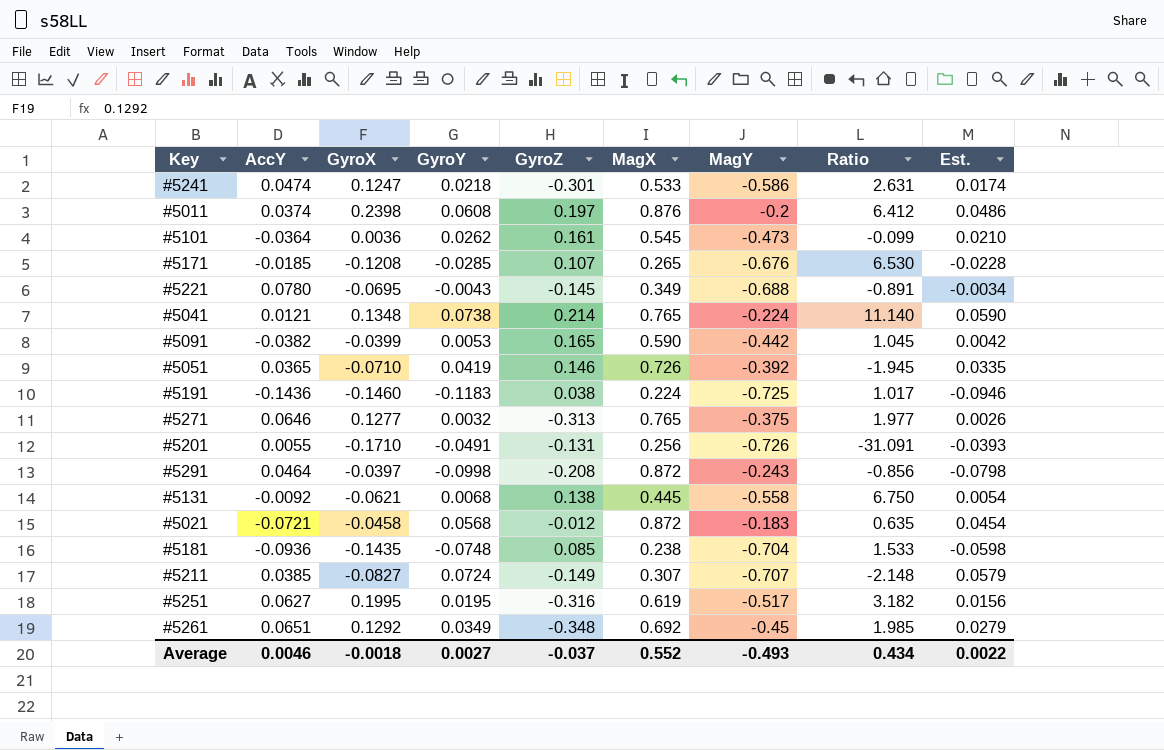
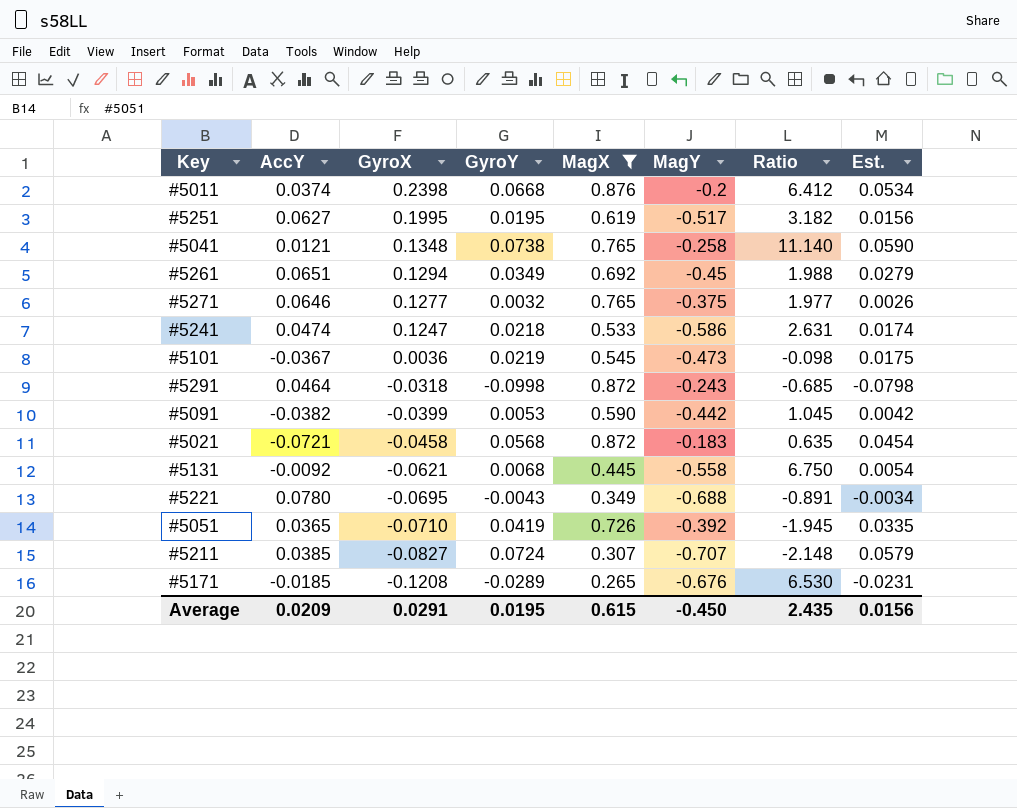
filter: none -> MagX >= 0.265
row order: none -> GyroX descending
column GyroZ | position: 5 -> none
#5011 | GyroY: 0.0608 -> 0.0668
#5011 | Est.: 0.0486 -> 0.0534
#5041 | MagY: -0.224 -> -0.258
#5261 | GyroX: 0.1292 -> 0.1294
#5261 | Ratio: 1.985 -> 1.988
#5101 | AccY: -0.0364 -> -0.0367
#5101 | GyroY: 0.0262 -> 0.0219
#5101 | Ratio: -0.099 -> -0.098
#5101 | Est.: 0.0210 -> 0.0175
#5291 | GyroX: -0.0397 -> -0.0318
#5291 | Ratio: -0.856 -> -0.685
#5171 | GyroY: -0.0285 -> -0.0289
#5171 | Est.: -0.0228 -> -0.0231
Average | AccY: 0.0046 -> 0.0209
Average | GyroX: -0.0018 -> 0.0291
Average | GyroY: 0.0027 -> 0.0195
Average | MagX: 0.552 -> 0.615
Average | MagY: -0.493 -> -0.450
Average | Ratio: 0.434 -> 2.435
Average | Est.: 0.0022 -> 0.0156

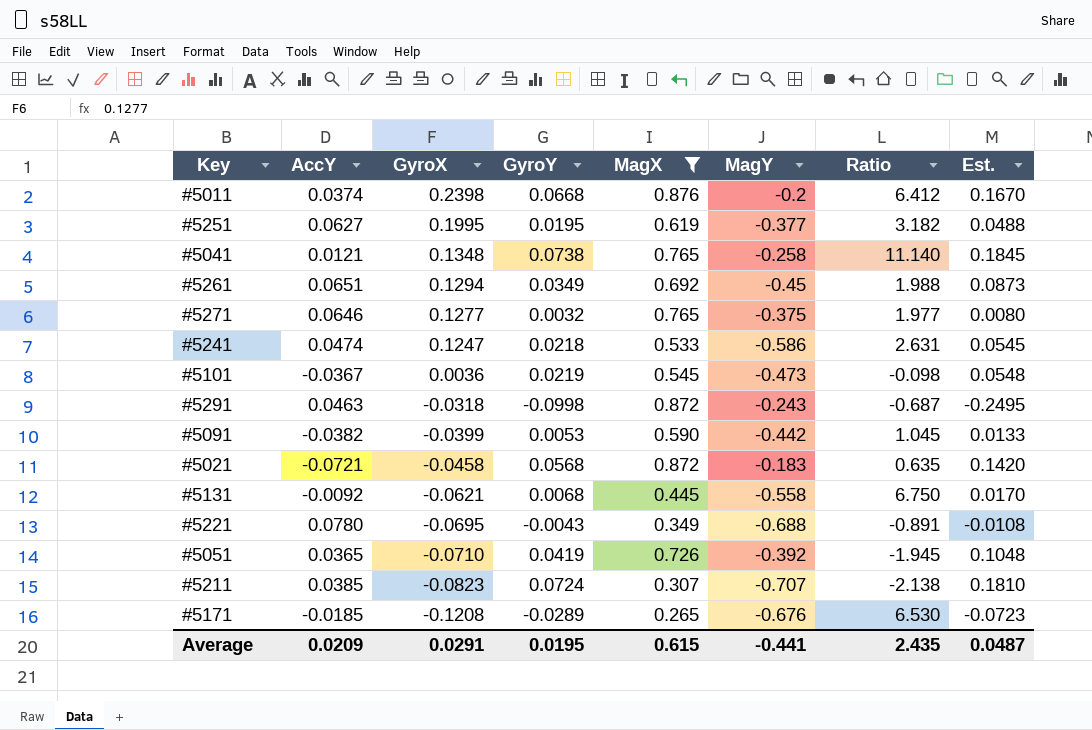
column Est. | formula: [GyroY] * 0.8 -> [GyroY] * 2.5
#5251 | MagY: -0.517 -> -0.377
#5291 | AccY: 0.0464 -> 0.0463
#5291 | Ratio: -0.685 -> -0.687
#5211 | GyroX: -0.0827 -> -0.0823
#5211 | Ratio: -2.148 -> -2.138
Average | MagY: -0.450 -> -0.441
Average | Est.: 0.0156 -> 0.0487

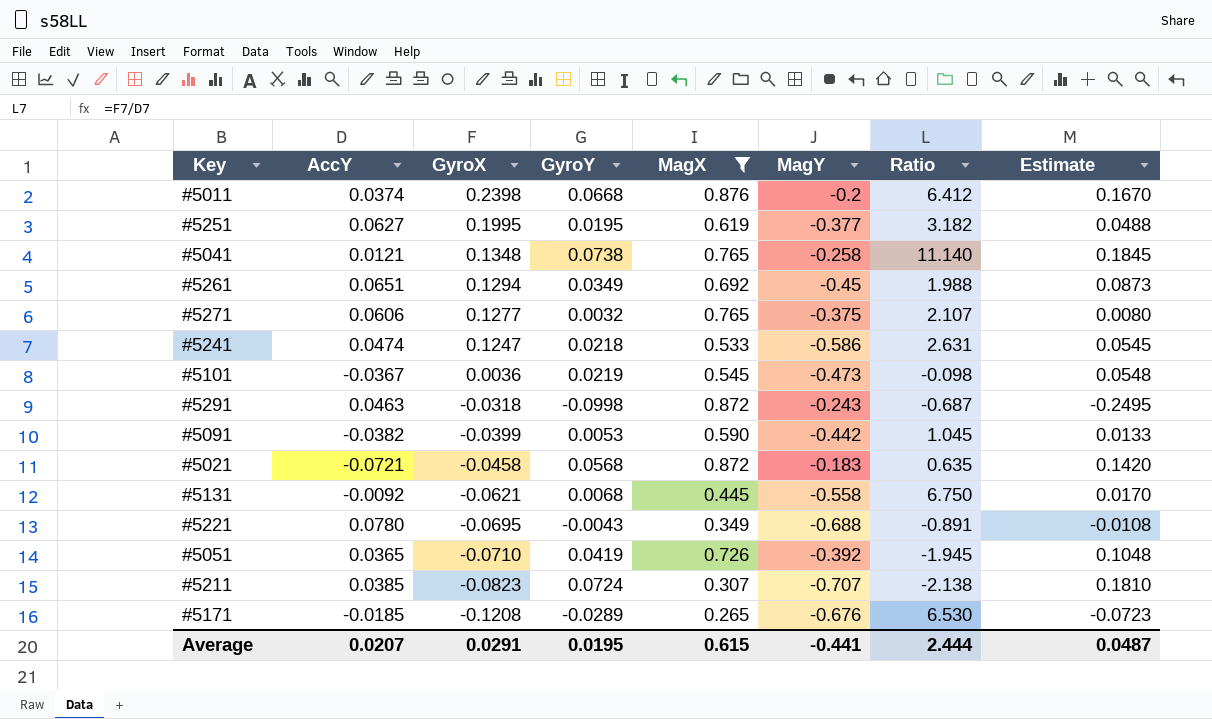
column name: Est. -> Estimate
#5271 | AccY: 0.0646 -> 0.0606
#5271 | Ratio: 1.977 -> 2.107
Average | AccY: 0.0209 -> 0.0207
Average | Ratio: 2.435 -> 2.444

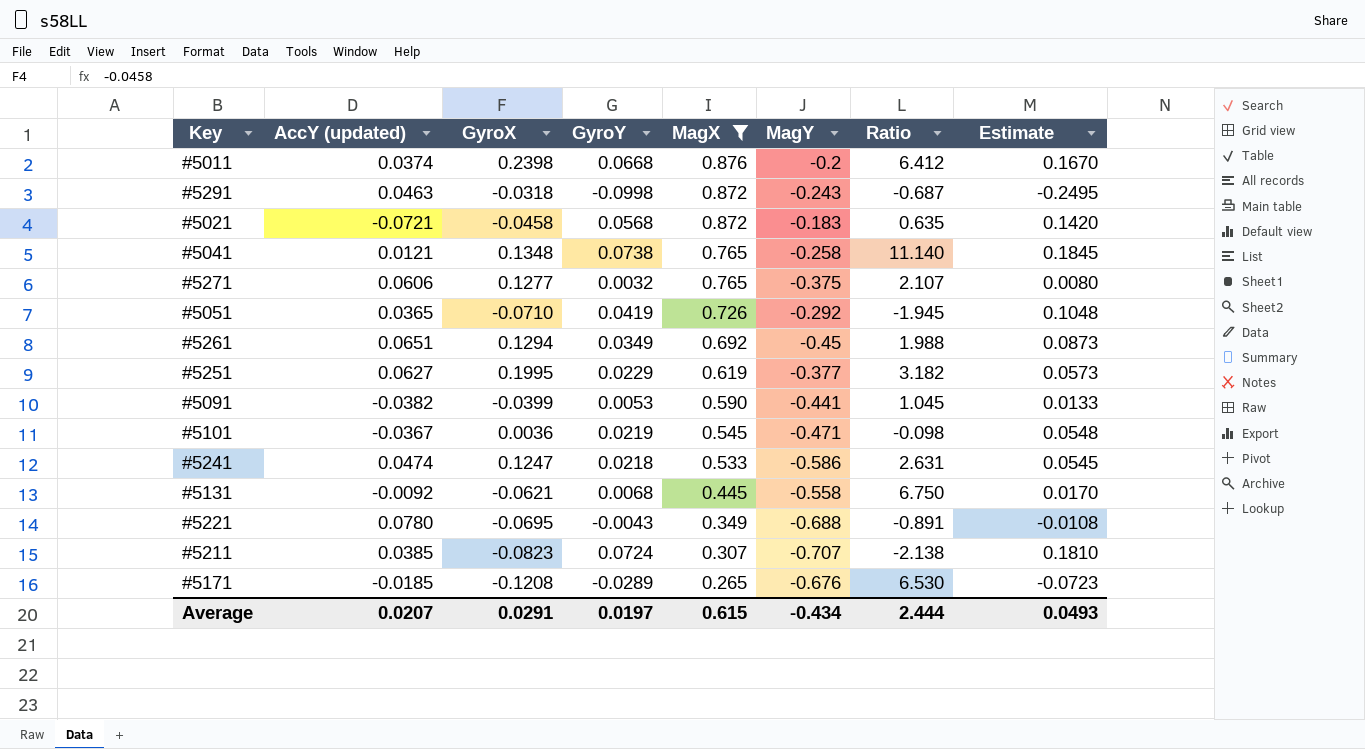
row order: GyroX descending -> MagX descending
column name: AccY -> AccY (updated)
#5051 | MagY: -0.392 -> -0.292
#5251 | GyroY: 0.0195 -> 0.0229
#5251 | Estimate: 0.0488 -> 0.0573
#5091 | MagY: -0.442 -> -0.441
#5101 | MagY: -0.473 -> -0.471
Average | GyroY: 0.0195 -> 0.0197
Average | MagY: -0.441 -> -0.434
Average | Estimate: 0.0487 -> 0.0493

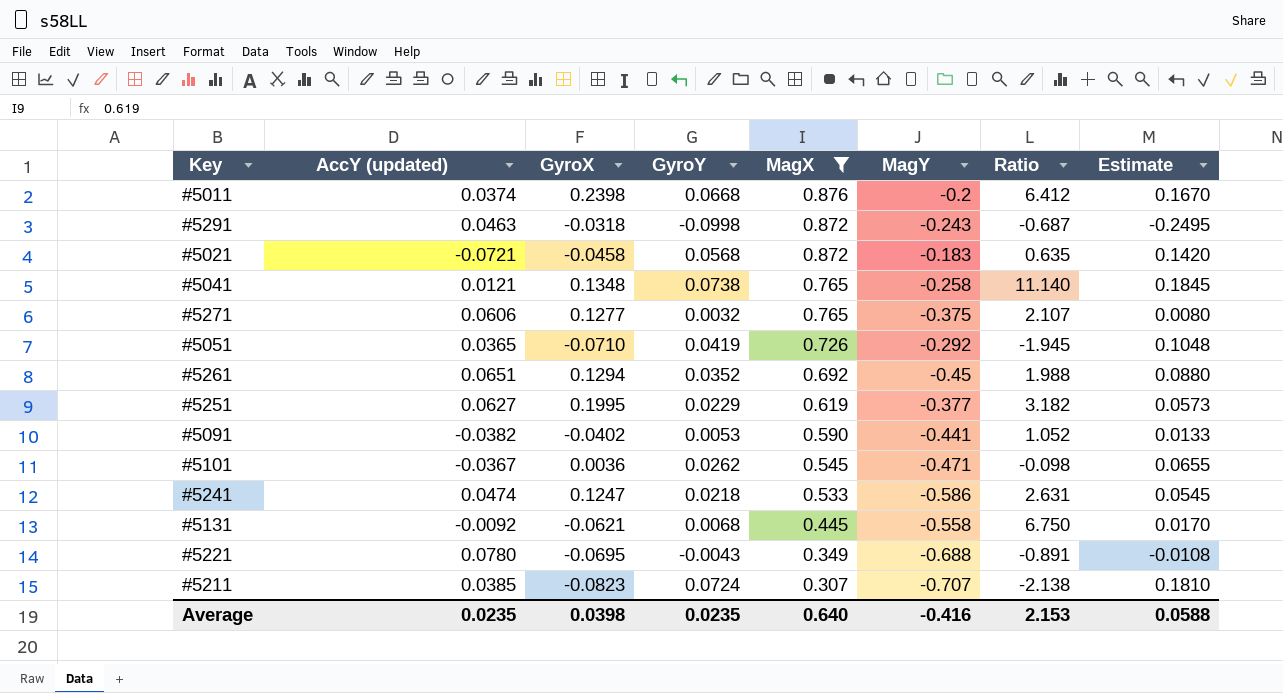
row #5171: -0.0185 | -0.1208 | -0.0289 | 0.265 | -0.676 | 6.530 | -0.0723 -> none
#5261 | GyroY: 0.0349 -> 0.0352
#5261 | Estimate: 0.0873 -> 0.0880
#5091 | GyroX: -0.0399 -> -0.0402
#5091 | Ratio: 1.045 -> 1.052
#5101 | GyroY: 0.0219 -> 0.0262
#5101 | Estimate: 0.0548 -> 0.0655
Average | AccY (updated): 0.0207 -> 0.0235
Average | GyroX: 0.0291 -> 0.0398
Average | GyroY: 0.0197 -> 0.0235
Average | MagX: 0.615 -> 0.640
Average | MagY: -0.434 -> -0.416
Average | Ratio: 2.444 -> 2.153
Average | Estimate: 0.0493 -> 0.0588

